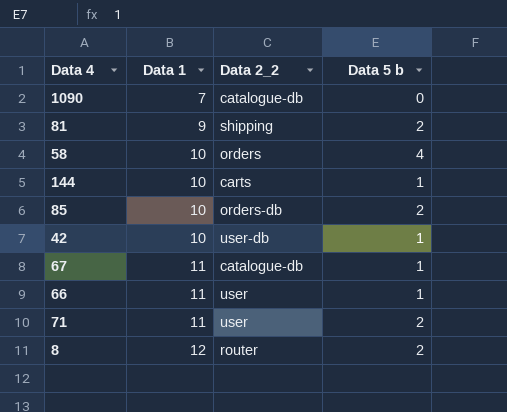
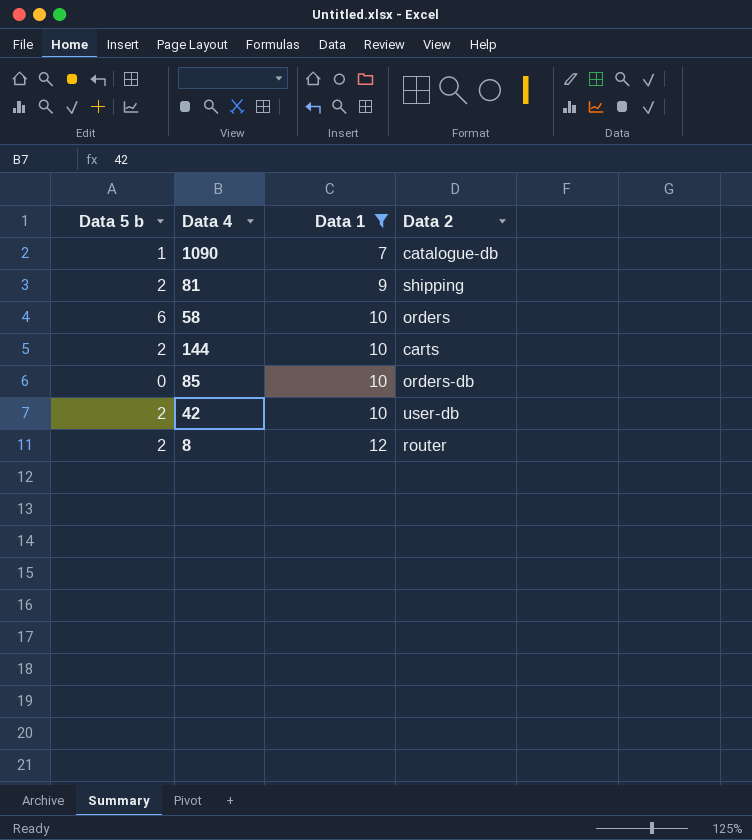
filter: none -> Data 1 != 11
column Data 5 b | position: 4 -> 1
column name: Data 2_2 -> Data 2
1090 | Data 5 b: 0 -> 1
58 | Data 5 b: 4 -> 6
144 | Data 5 b: 1 -> 2
85 | Data 5 b: 2 -> 0
42 | Data 5 b: 1 -> 2

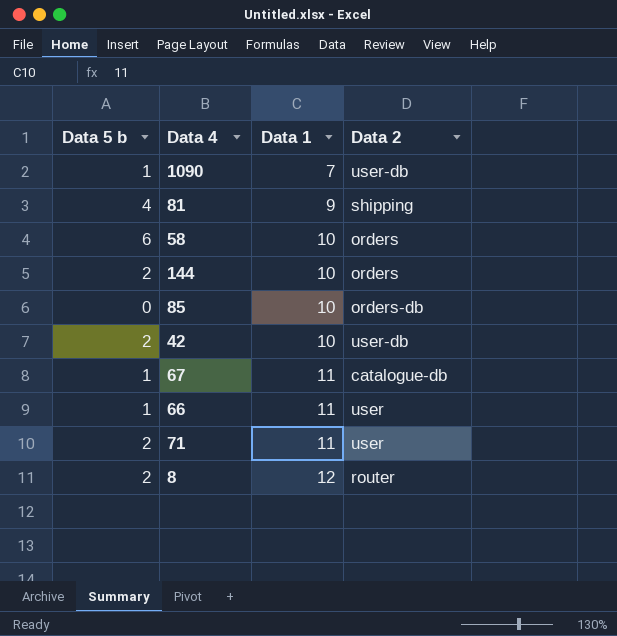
filter: Data 1 != 11 -> none
1090 | Data 2: catalogue-db -> user-db
81 | Data 5 b: 2 -> 4
144 | Data 2: carts -> orders

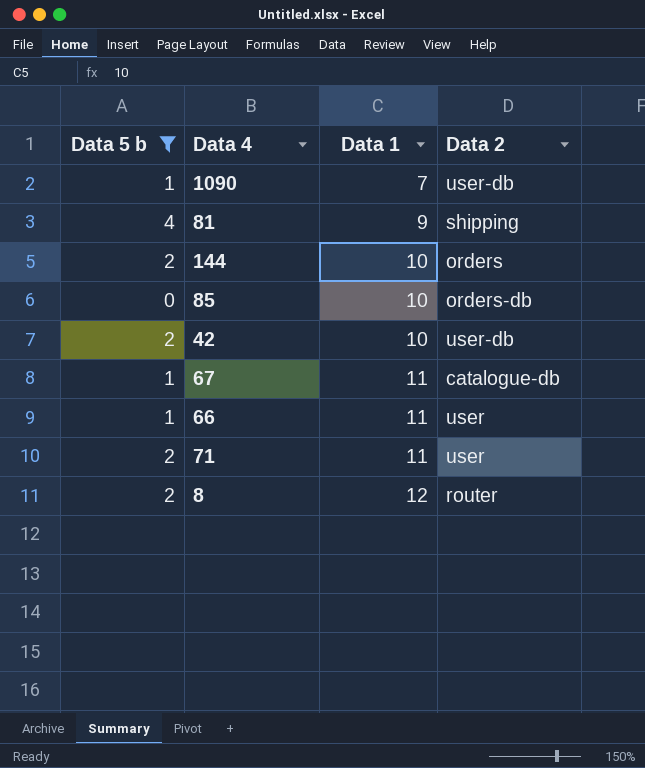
filter: none -> Data 5 b != 6

